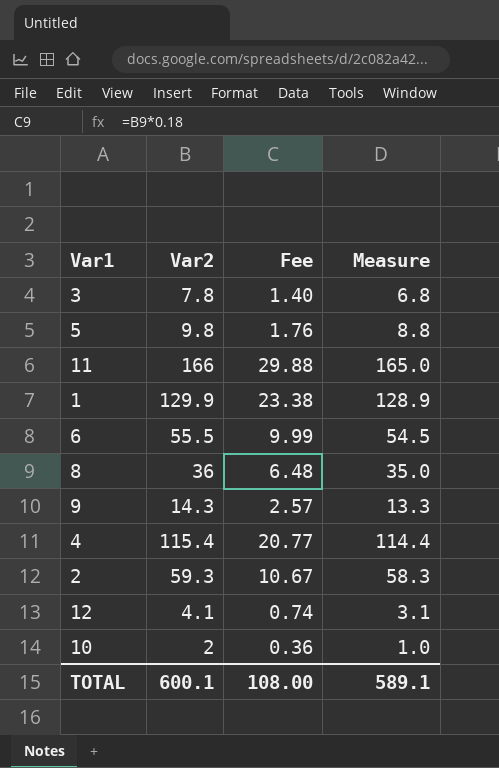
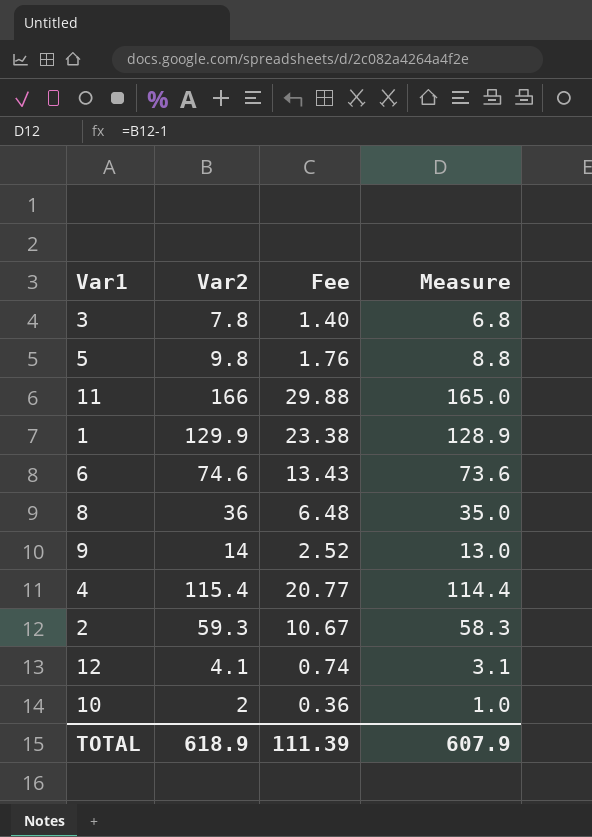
6 | Var2: 55.5 -> 74.6
6 | Fee: 9.99 -> 13.43
6 | Measure: 54.5 -> 73.6
9 | Var2: 14.3 -> 14
9 | Fee: 2.57 -> 2.52
9 | Measure: 13.3 -> 13.0
TOTAL | Var2: 600.1 -> 618.9
TOTAL | Fee: 108.00 -> 111.39
TOTAL | Measure: 589.1 -> 607.9

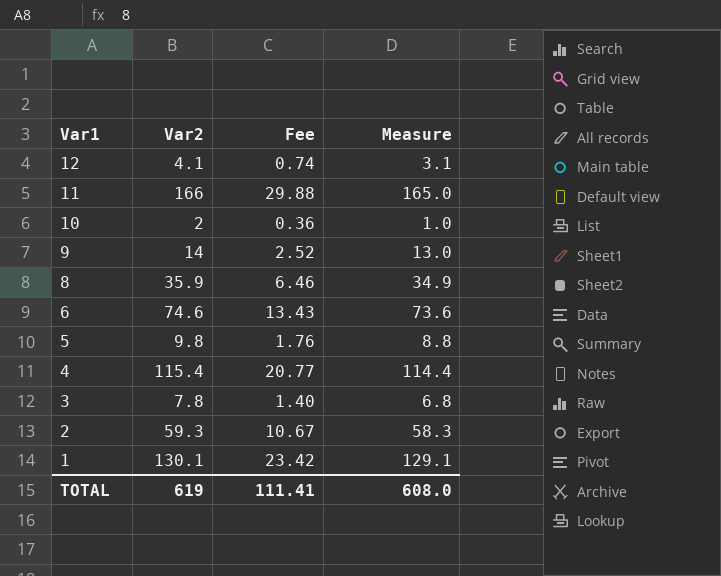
row order: none -> Var1 descending
8 | Var2: 36 -> 35.9
8 | Fee: 6.48 -> 6.46
8 | Measure: 35.0 -> 34.9
1 | Var2: 129.9 -> 130.1
1 | Fee: 23.38 -> 23.42
1 | Measure: 128.9 -> 129.1
TOTAL | Var2: 618.9 -> 619
TOTAL | Fee: 111.39 -> 111.41
TOTAL | Measure: 607.9 -> 608.0

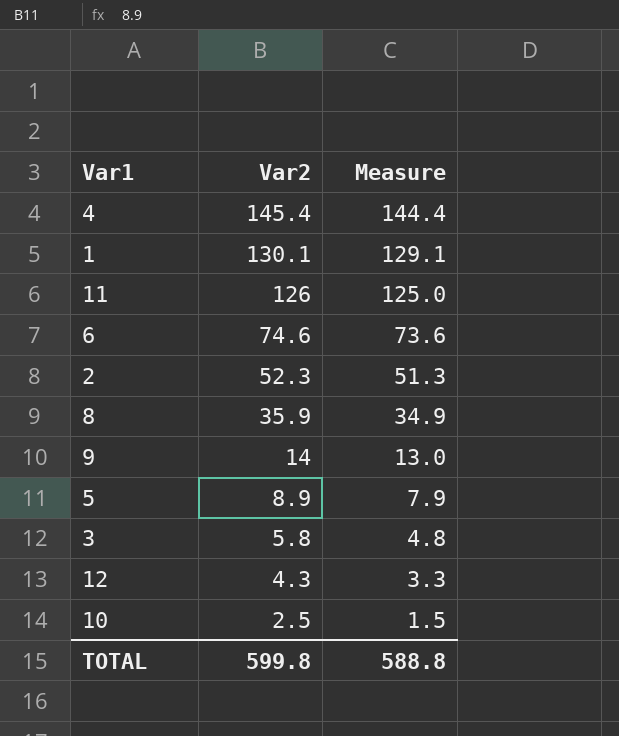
row order: Var1 descending -> Var2 descending
column Fee | formula: [Var2] * 0.18 -> none
4 | Var2: 115.4 -> 145.4
4 | Measure: 114.4 -> 144.4
11 | Var2: 166 -> 126
11 | Measure: 165.0 -> 125.0
2 | Var2: 59.3 -> 52.3
2 | Measure: 58.3 -> 51.3
5 | Var2: 9.8 -> 8.9
5 | Measure: 8.8 -> 7.9
3 | Var2: 7.8 -> 5.8
3 | Measure: 6.8 -> 4.8
12 | Var2: 4.1 -> 4.3
12 | Measure: 3.1 -> 3.3
10 | Var2: 2 -> 2.5
10 | Measure: 1.0 -> 1.5
TOTAL | Var2: 619 -> 599.8
TOTAL | Measure: 608.0 -> 588.8

